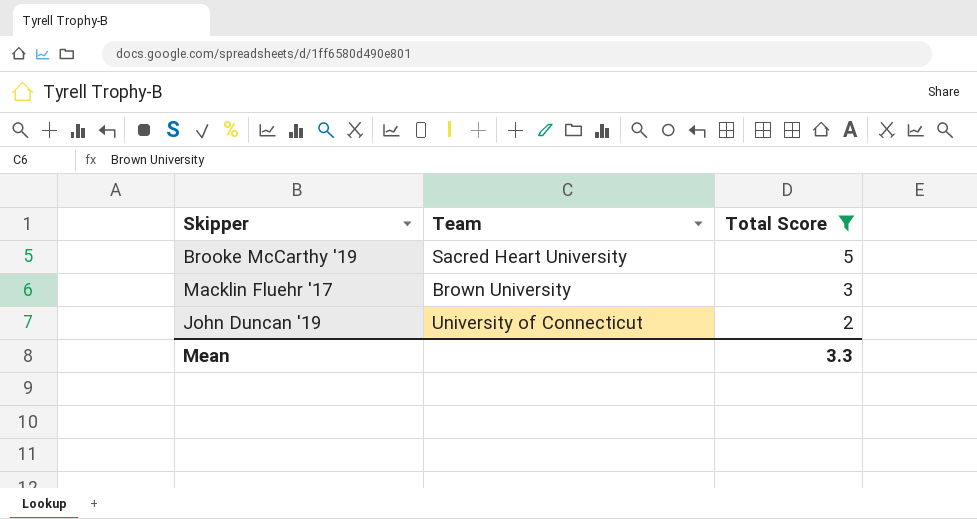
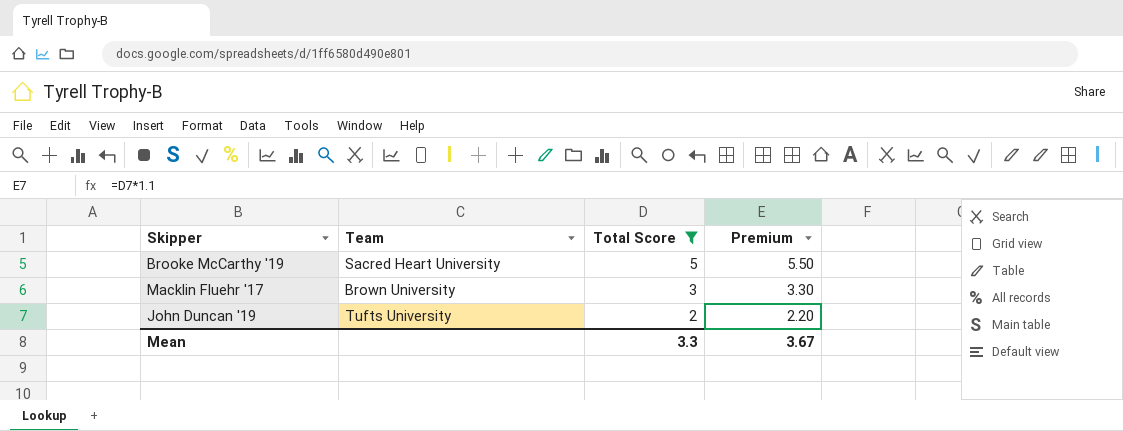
column Premium | formula: none -> [Total Score] * 1.1
John Duncan '19 | Team: University of Connecticut -> Tufts University

